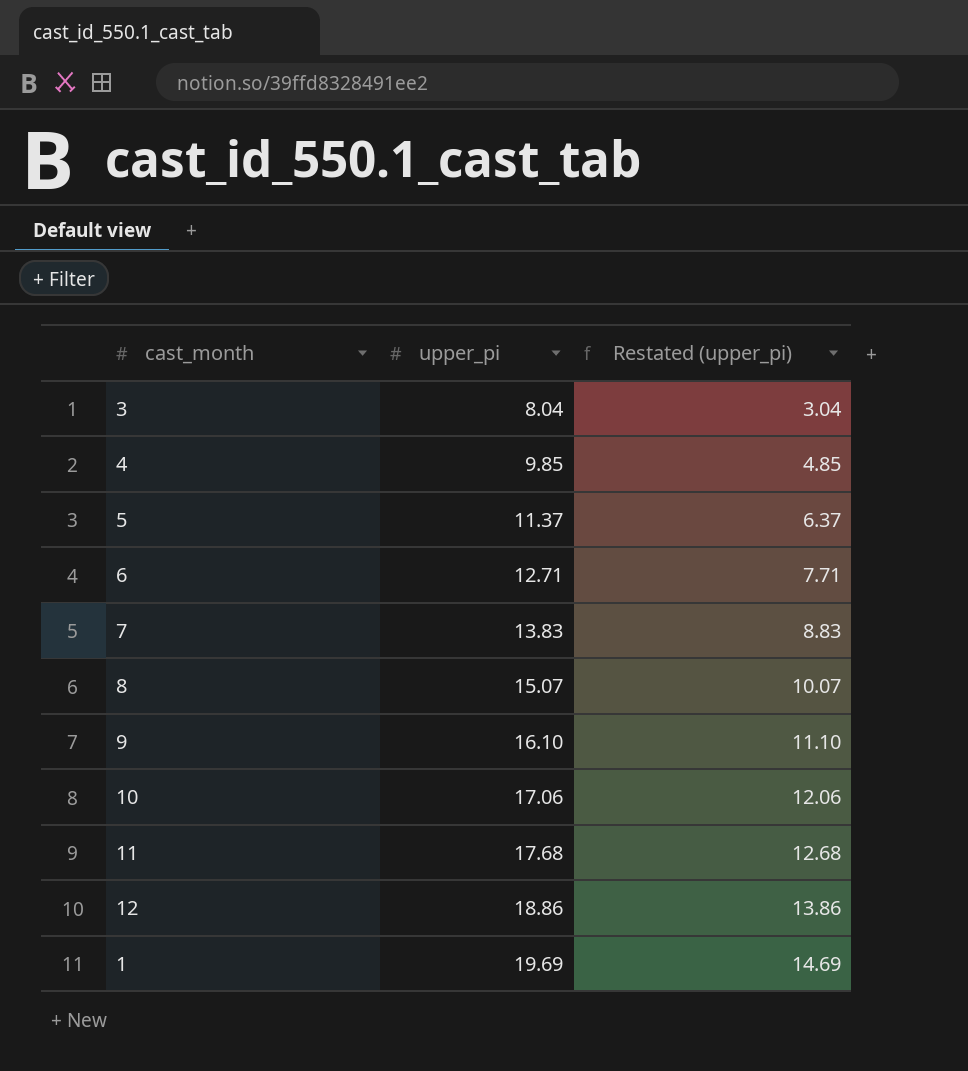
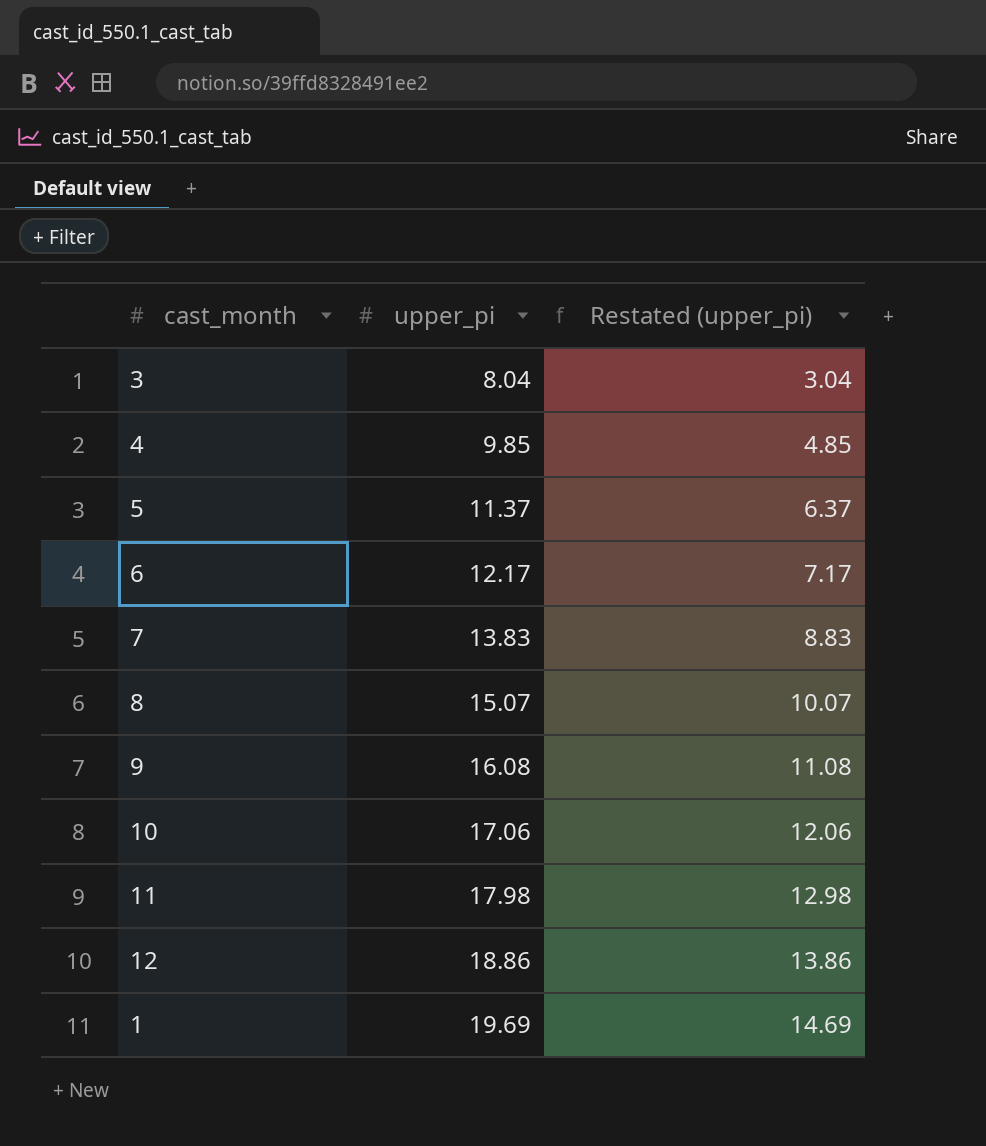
6 | upper_pi: 12.71 -> 12.17
6 | Restated (upper_pi): 7.71 -> 7.17
9 | upper_pi: 16.10 -> 16.08
9 | Restated (upper_pi): 11.10 -> 11.08
11 | upper_pi: 17.68 -> 17.98
11 | Restated (upper_pi): 12.68 -> 12.98

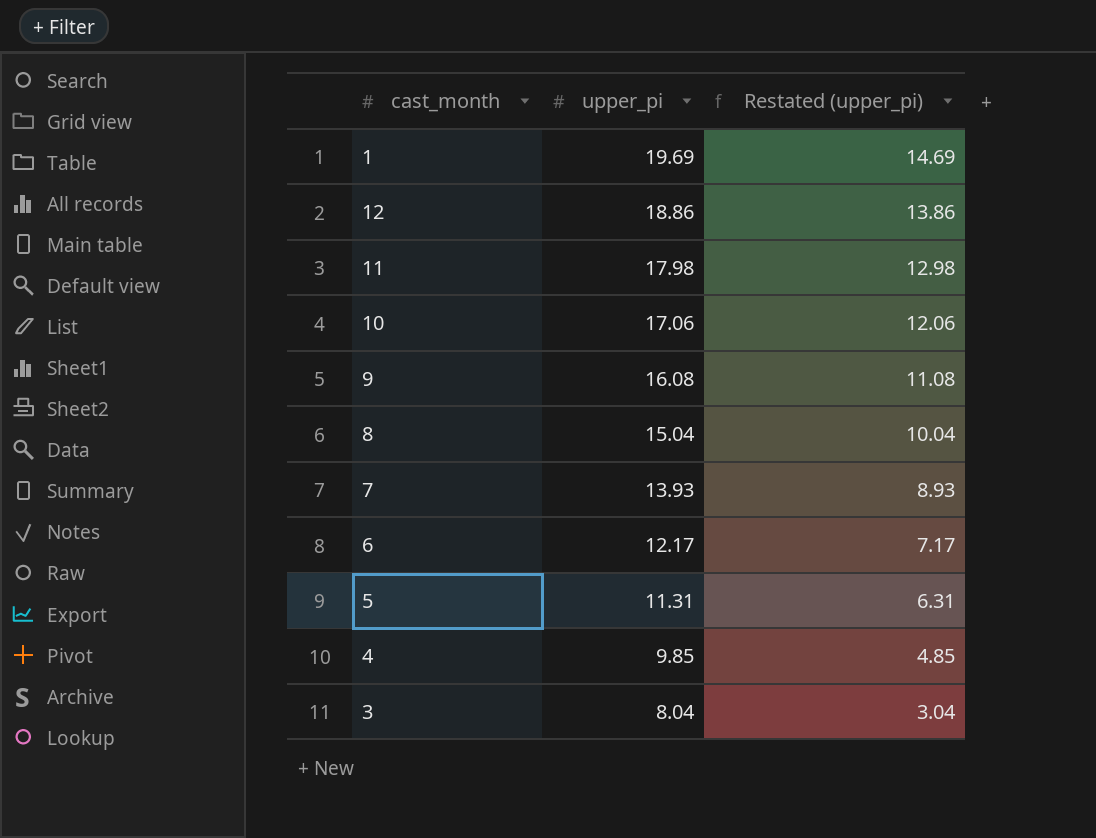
row order: upper_pi ascending -> upper_pi descending
8 | upper_pi: 15.07 -> 15.04
8 | Restated (upper_pi): 10.07 -> 10.04
7 | upper_pi: 13.83 -> 13.93
7 | Restated (upper_pi): 8.83 -> 8.93
5 | upper_pi: 11.37 -> 11.31
5 | Restated (upper_pi): 6.37 -> 6.31

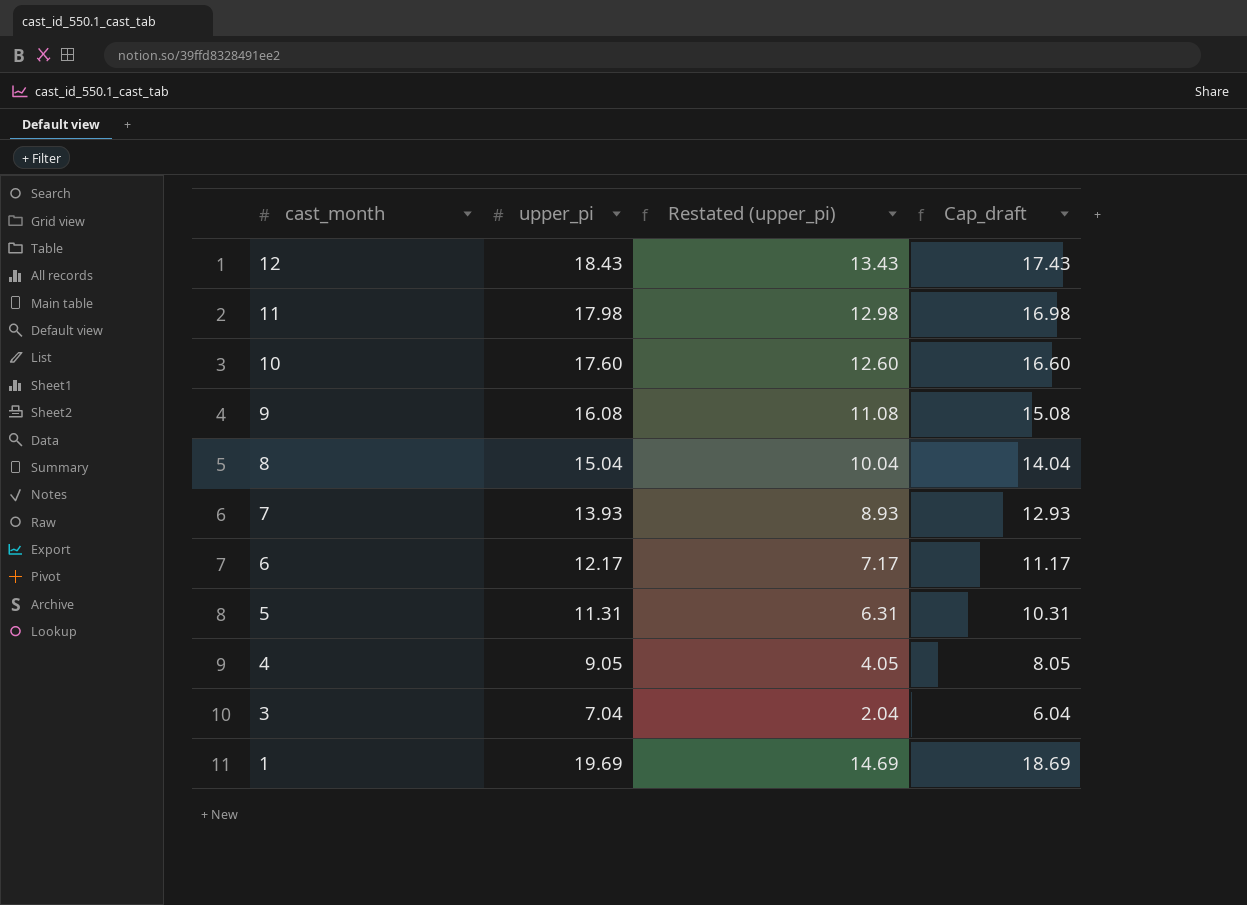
row order: upper_pi descending -> cast_month descending
column Cap_draft | formula: none -> [upper_pi] - 1
12 | upper_pi: 18.86 -> 18.43
12 | Restated (upper_pi): 13.86 -> 13.43
10 | upper_pi: 17.06 -> 17.60
10 | Restated (upper_pi): 12.06 -> 12.60
4 | upper_pi: 9.85 -> 9.05
4 | Restated (upper_pi): 4.85 -> 4.05
3 | upper_pi: 8.04 -> 7.04
3 | Restated (upper_pi): 3.04 -> 2.04

